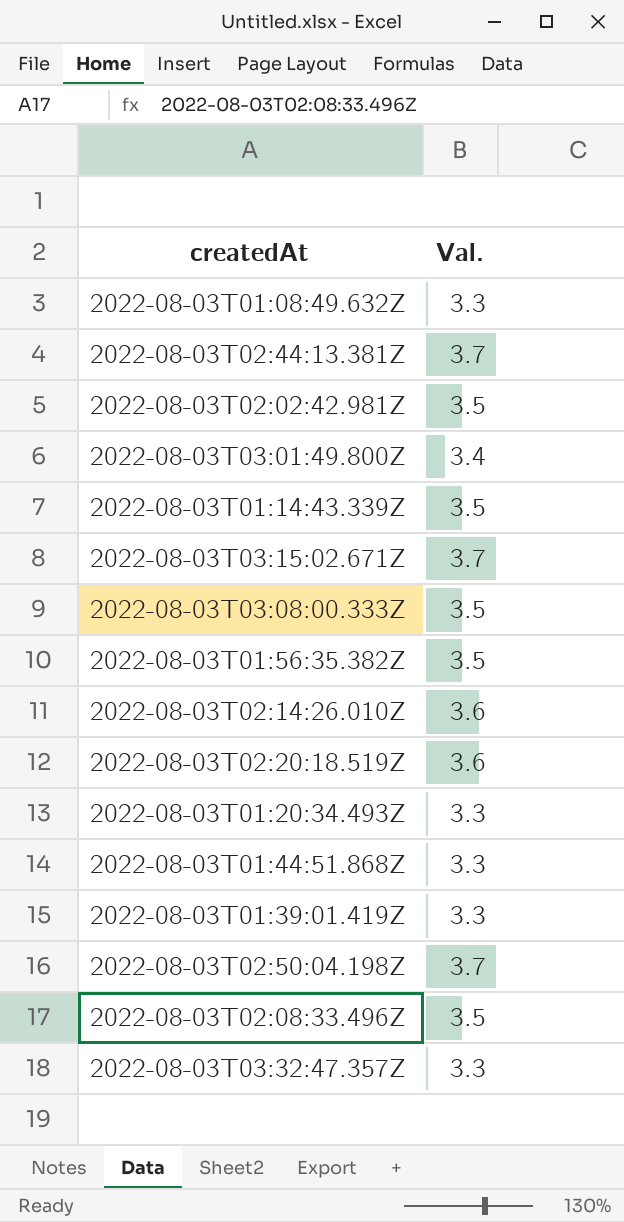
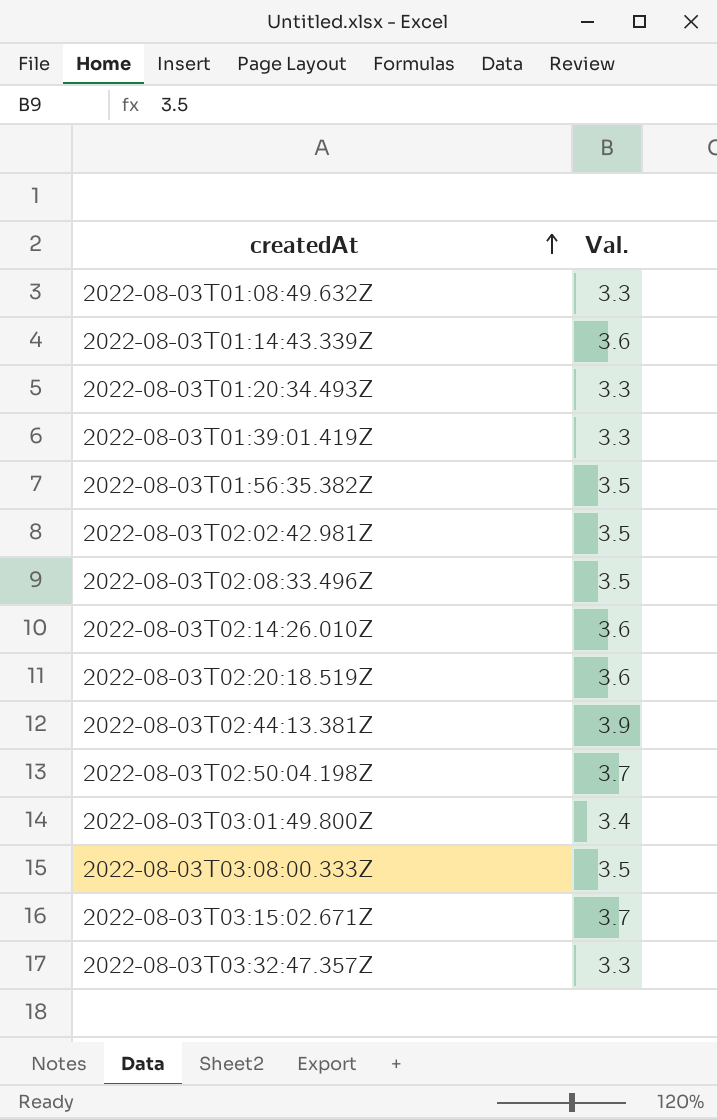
row order: none -> createdAt ascending
row 2022-08-03T01:44:51.868Z: 3.3 -> none
2022-08-03T01:14:43.339Z | Val.: 3.5 -> 3.6
2022-08-03T02:44:13.381Z | Val.: 3.7 -> 3.9

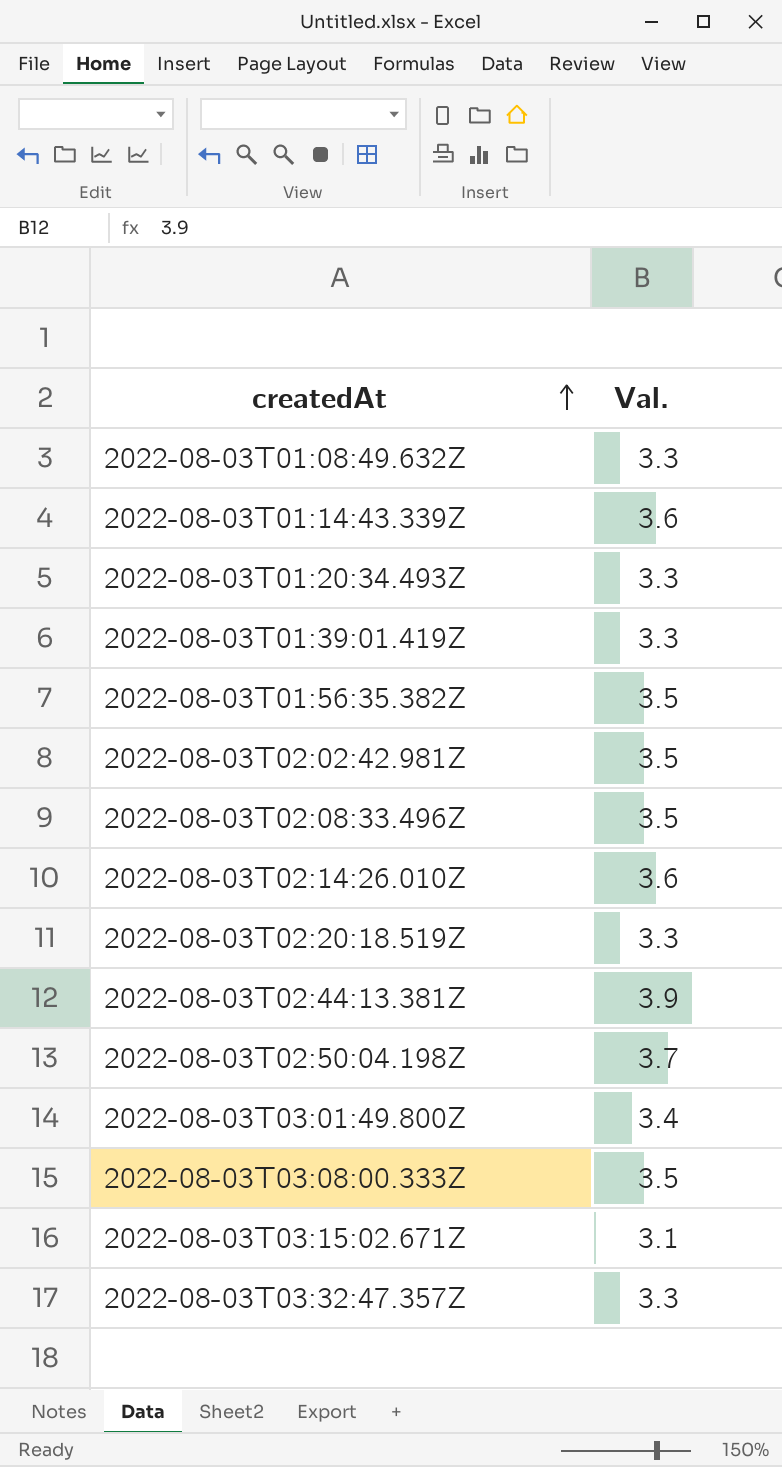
2022-08-03T02:20:18.519Z | Val.: 3.6 -> 3.3
2022-08-03T03:15:02.671Z | Val.: 3.7 -> 3.1

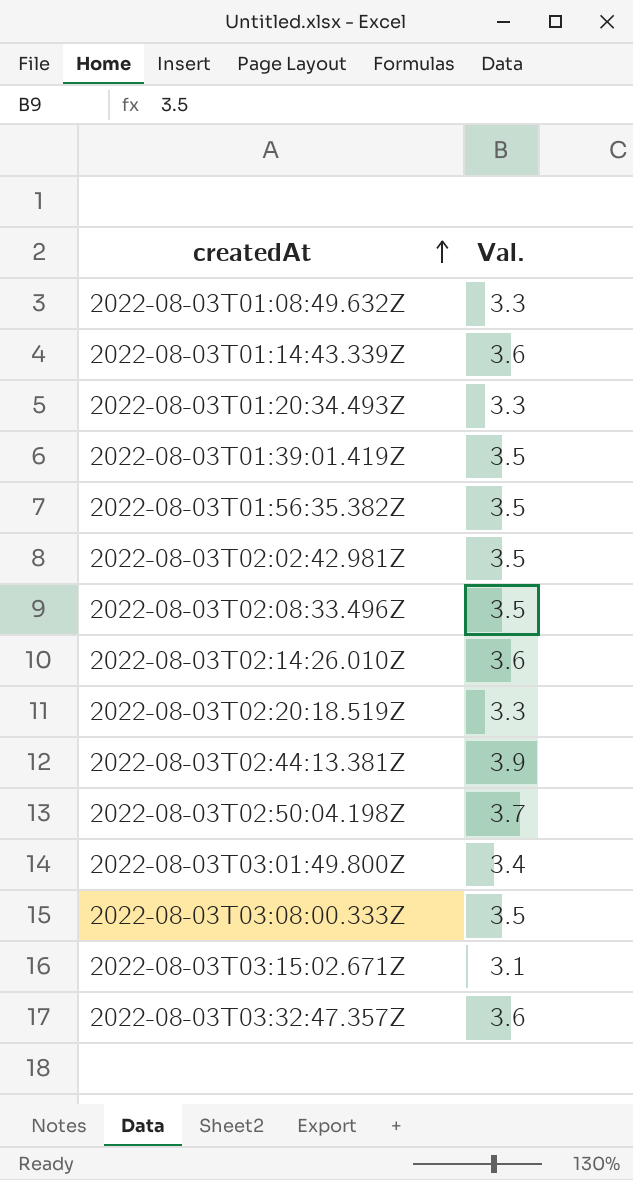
2022-08-03T01:39:01.419Z | Val.: 3.3 -> 3.5
2022-08-03T03:32:47.357Z | Val.: 3.3 -> 3.6

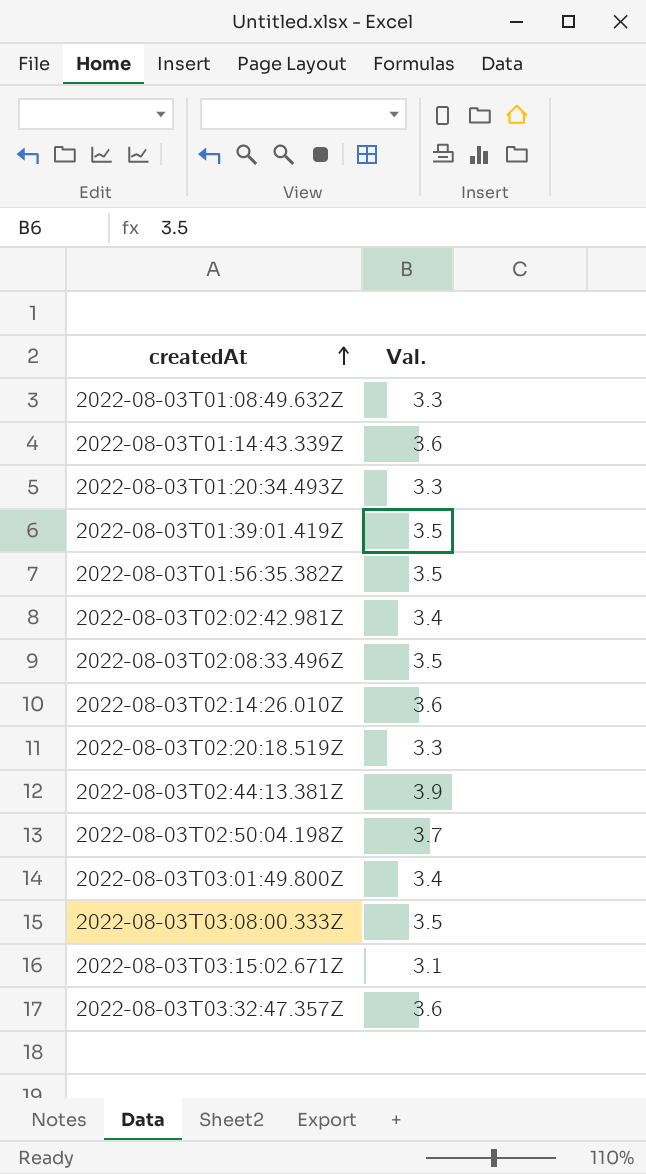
2022-08-03T02:02:42.981Z | Val.: 3.5 -> 3.4

